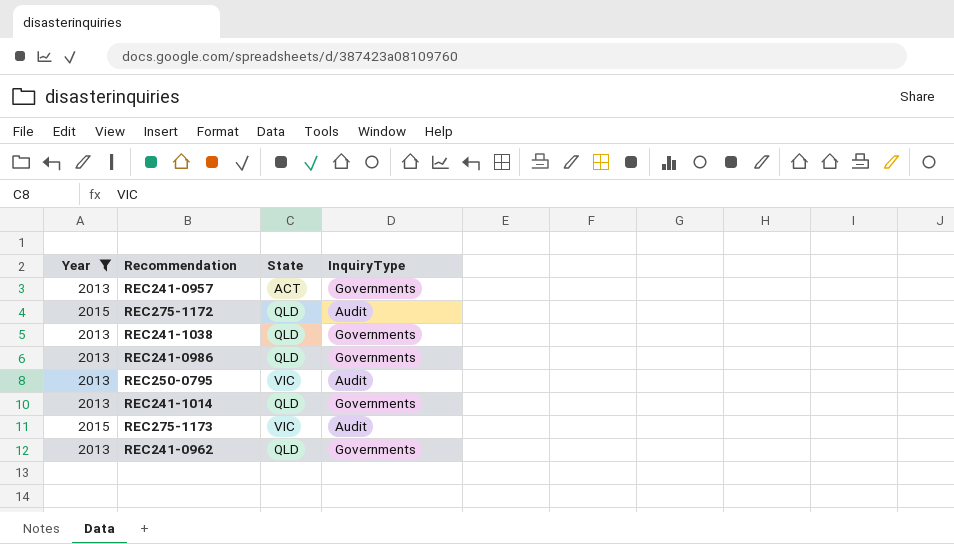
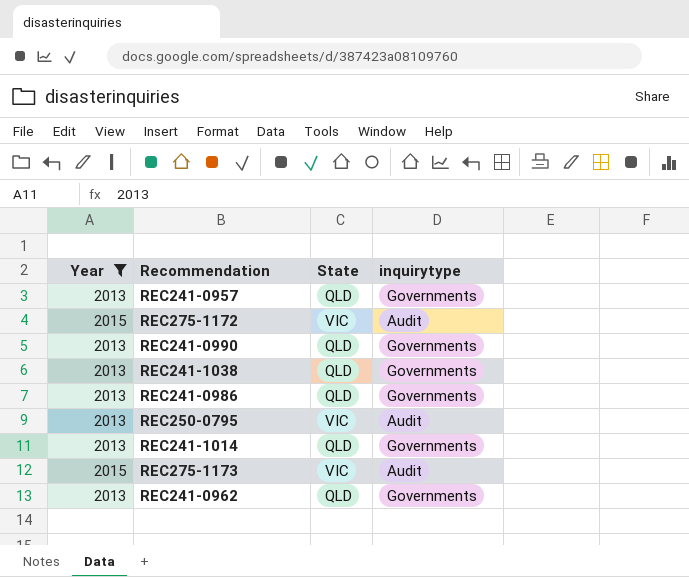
column name: InquiryType -> inquirytype
REC241-0957 | State: ACT -> QLD
REC275-1172 | State: QLD -> VIC
row REC241-0990: none -> 2013 | QLD | Governments

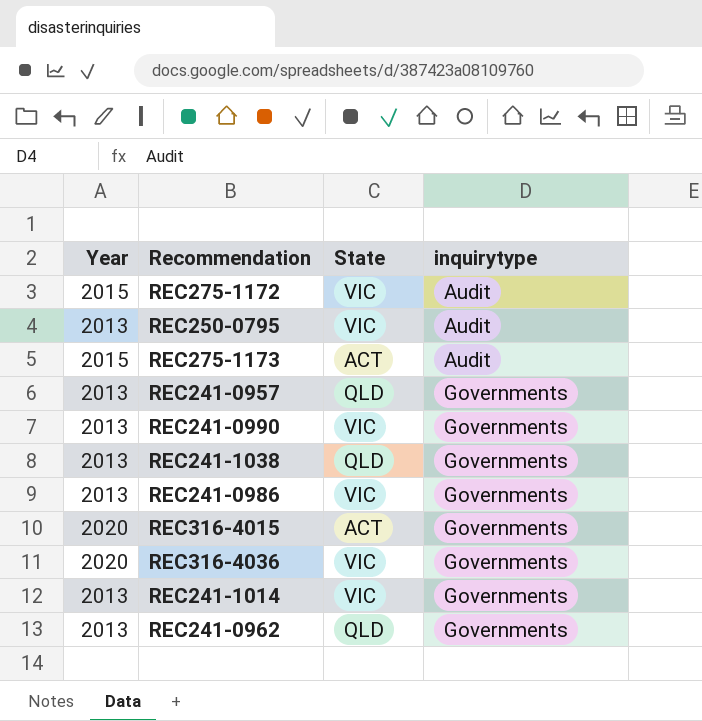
filter: Year != 2020 -> none
row order: none -> inquirytype ascending
REC275-1173 | State: VIC -> ACT
REC241-0990 | State: QLD -> VIC
REC241-0986 | State: QLD -> VIC
REC241-1014 | State: QLD -> VIC

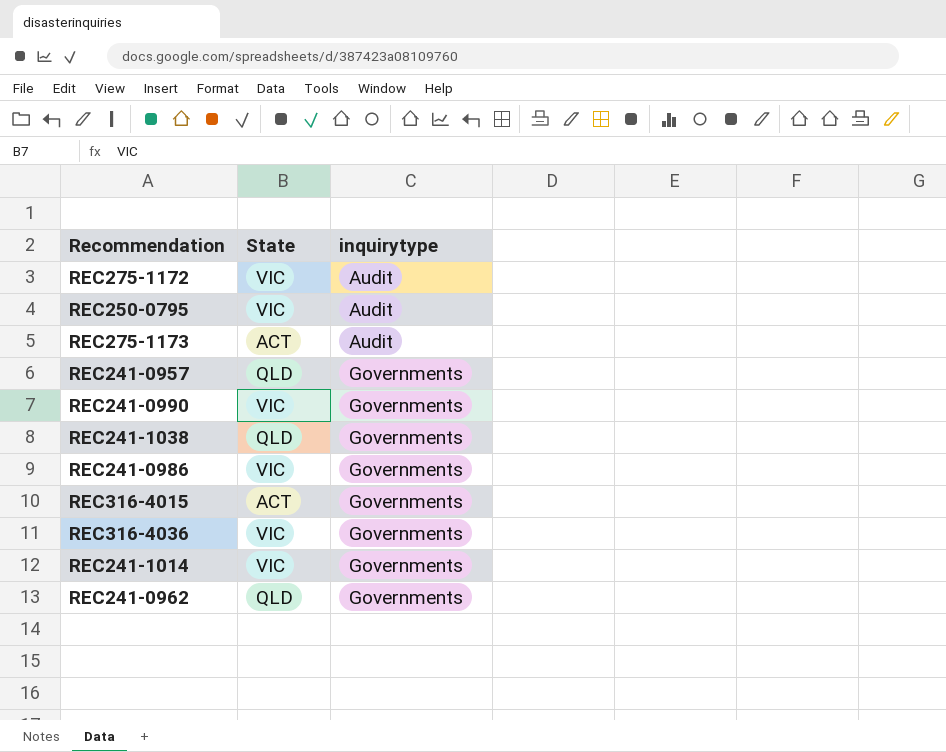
column Year | position: 1 -> none

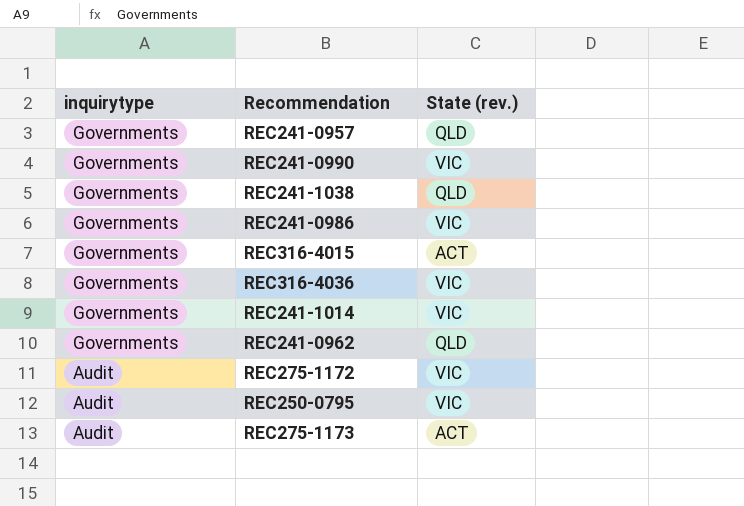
row order: inquirytype ascending -> inquirytype descending
column inquirytype | position: 3 -> 1
column name: State -> State (rev.)

